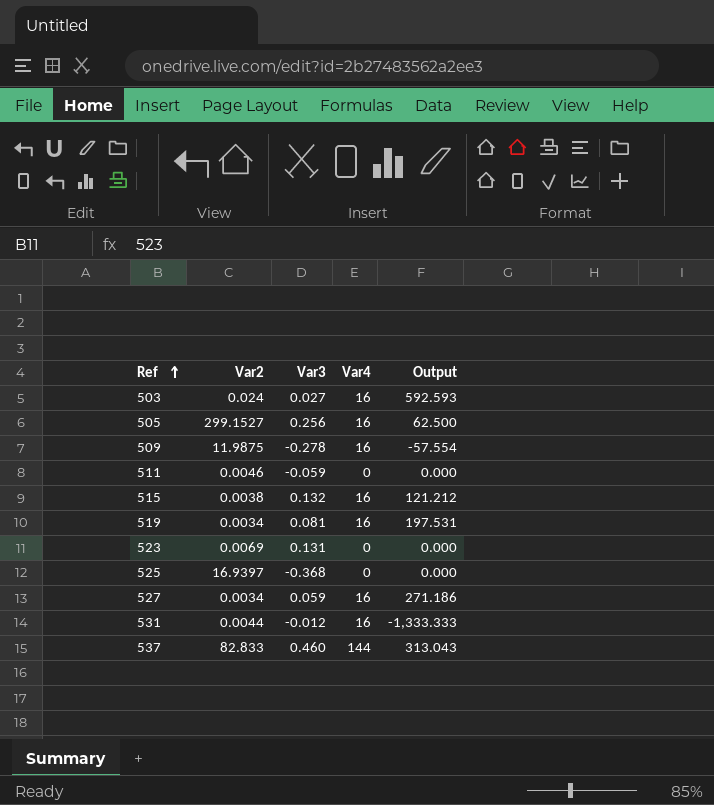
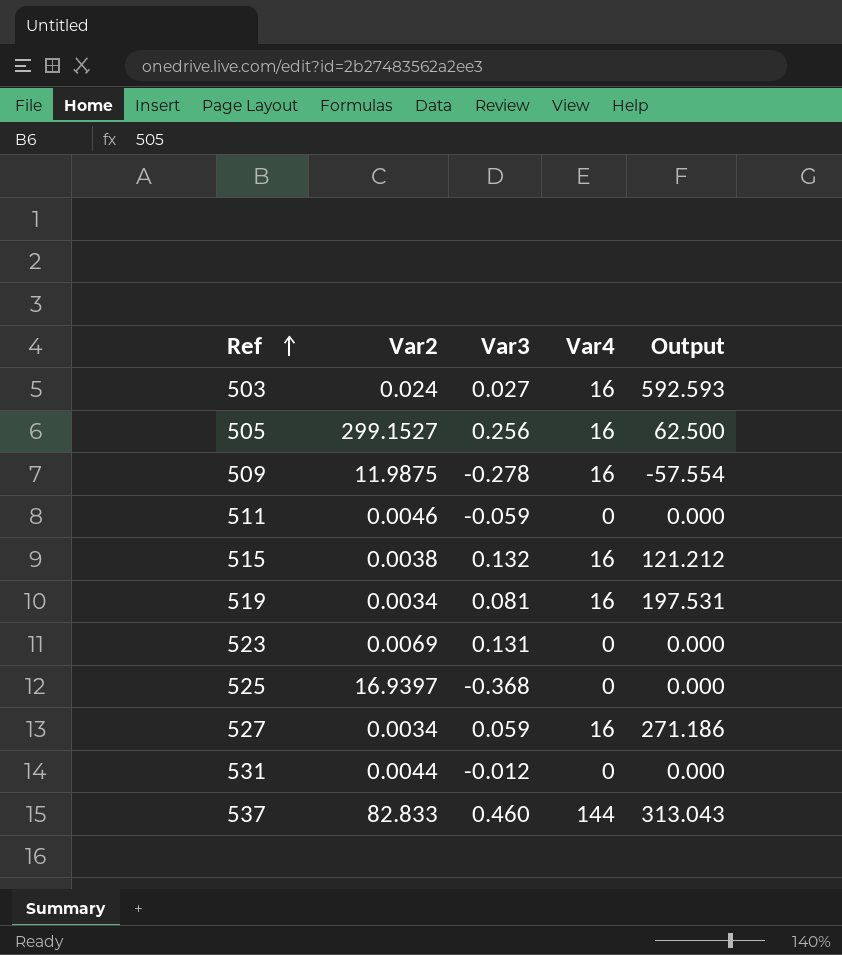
531 | Var4: 16 -> 0
531 | Output: -1,333.333 -> 0.000

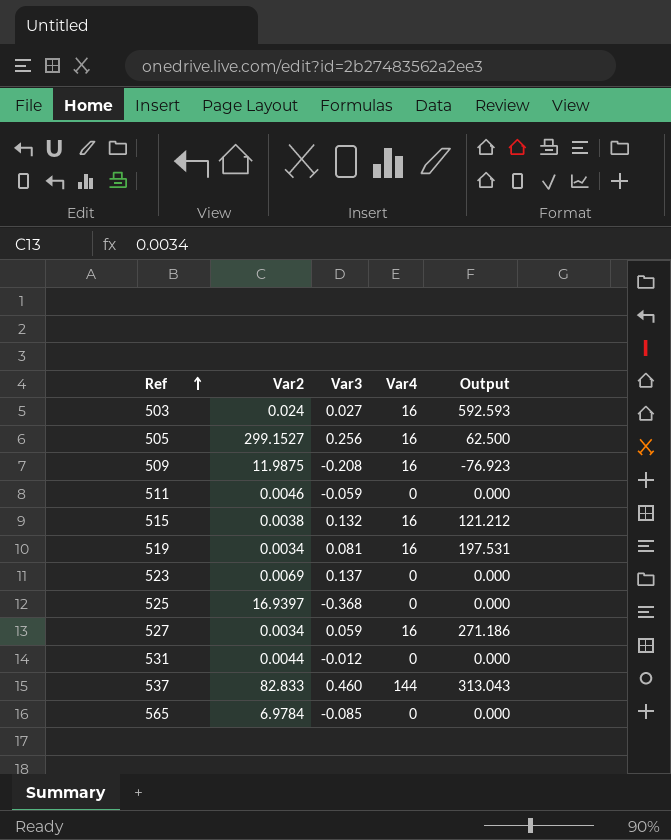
509 | Var3: -0.278 -> -0.208
509 | Output: -57.554 -> -76.923
523 | Var3: 0.131 -> 0.137
row 565: none -> 6.9784 | -0.085 | 0 | 0.000

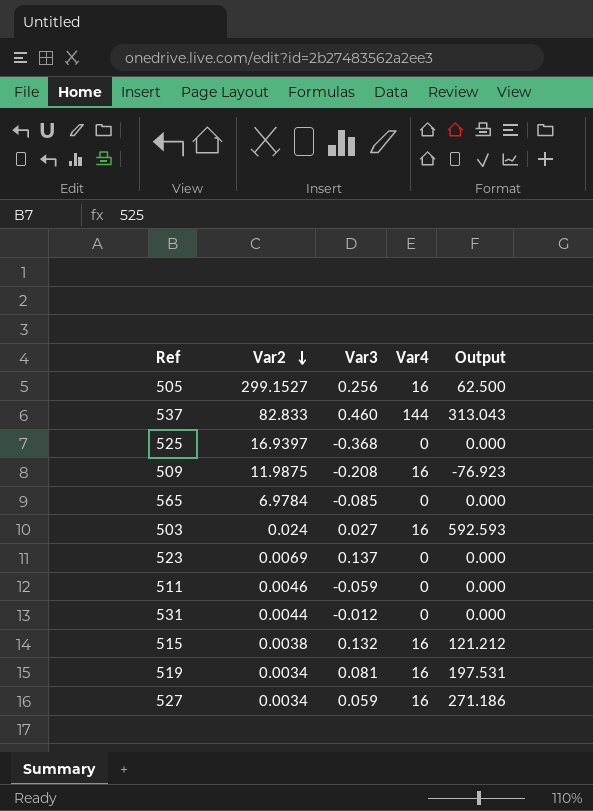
row order: Ref ascending -> Var2 descending

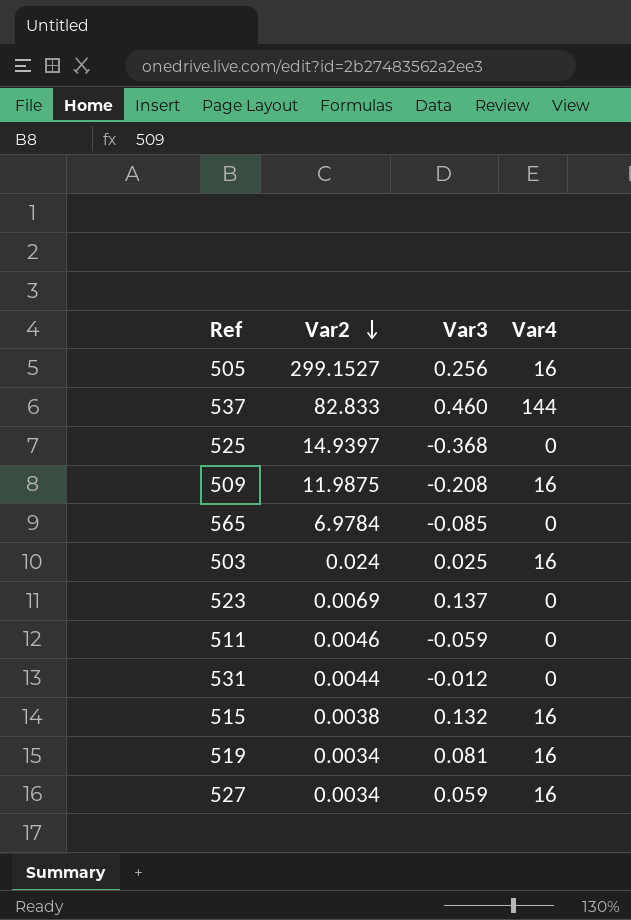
column Output | formula: [Var4] / [Var3] -> none
525 | Var2: 16.9397 -> 14.9397
503 | Var3: 0.027 -> 0.025

